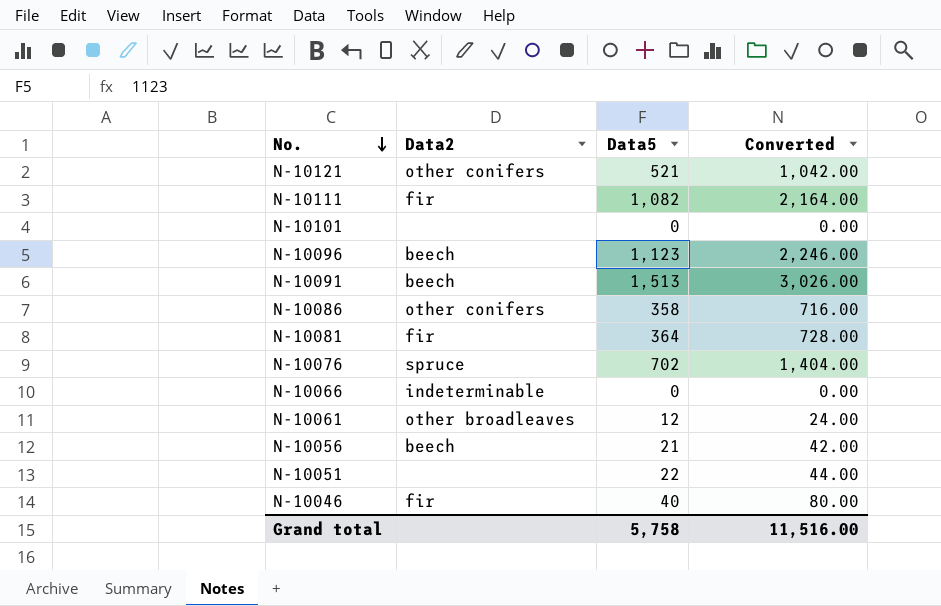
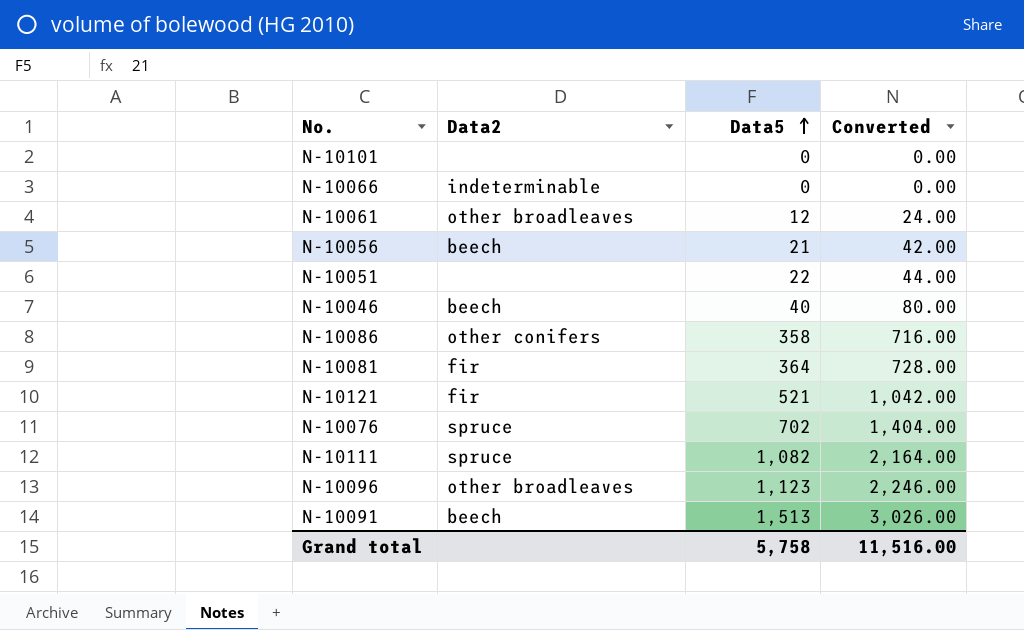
row order: No. descending -> Data5 ascending
N-10046 | Data2: fir -> beech
N-10121 | Data2: other conifers -> fir
N-10111 | Data2: fir -> spruce
N-10096 | Data2: beech -> other broadleaves

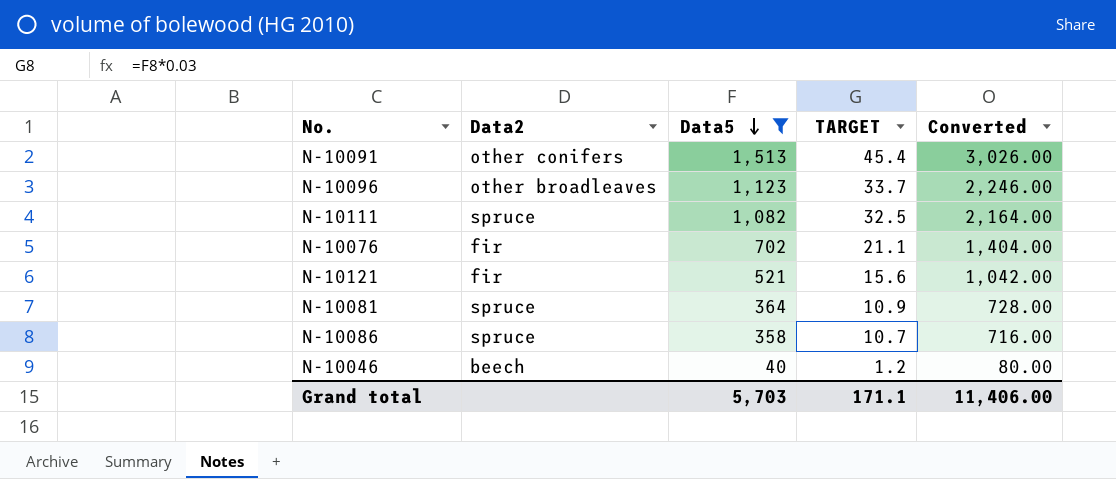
filter: none -> Data5 >= 40
row order: Data5 ascending -> Data5 descending
column TARGET | formula: none -> [Data5] * 0.03
N-10091 | Data2: beech -> other conifers
N-10076 | Data2: spruce -> fir
N-10081 | Data2: fir -> spruce
N-10086 | Data2: other conifers -> spruce
Grand total | Data5: 5,758 -> 5,703
Grand total | Converted: 11,516.00 -> 11,406.00

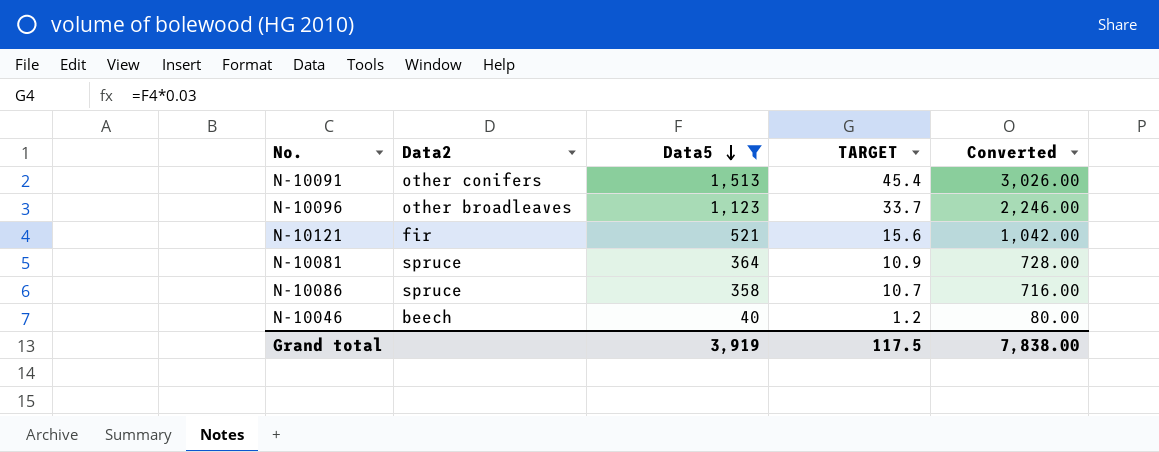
row N-10111: spruce | 1,082 | 32.5 | 2,164.00 -> none
row N-10076: fir | 702 | 21.1 | 1,404.00 -> none
Grand total | Data5: 5,703 -> 3,919
Grand total | TARGET: 171.1 -> 117.5
Grand total | Converted: 11,406.00 -> 7,838.00

